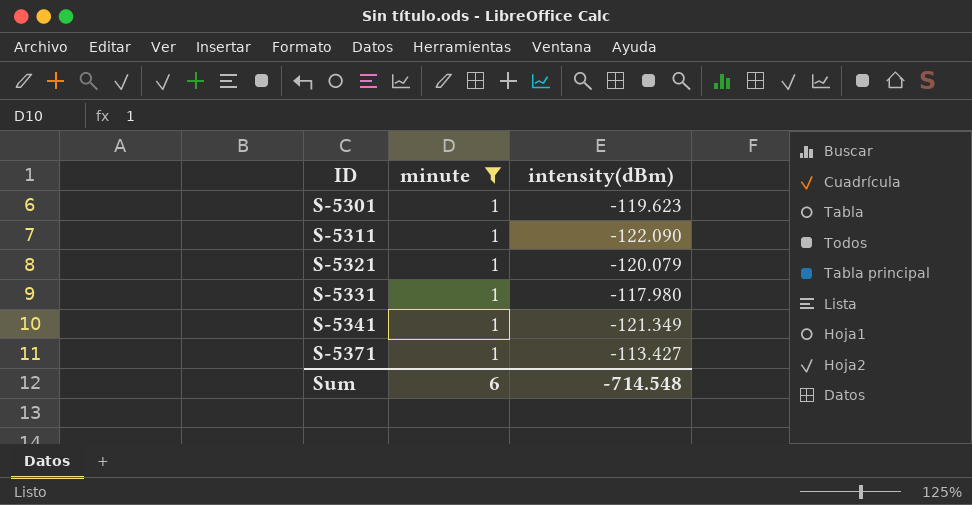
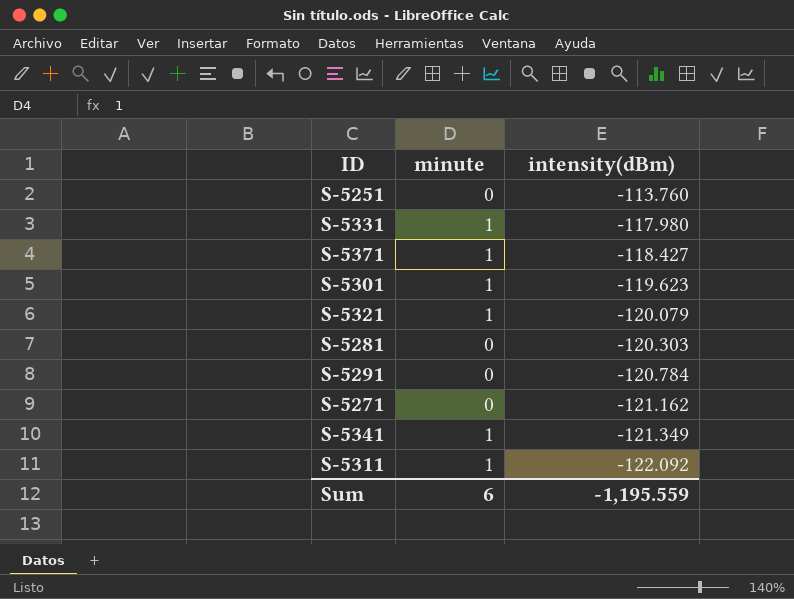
filter: minute = 1 -> none
row order: ID ascending -> intensity(dBm) descending
S-5371 | intensity(dBm): -113.427 -> -118.427
S-5311 | intensity(dBm): -122.090 -> -122.092
Sum | intensity(dBm): -714.548 -> -1,195.559

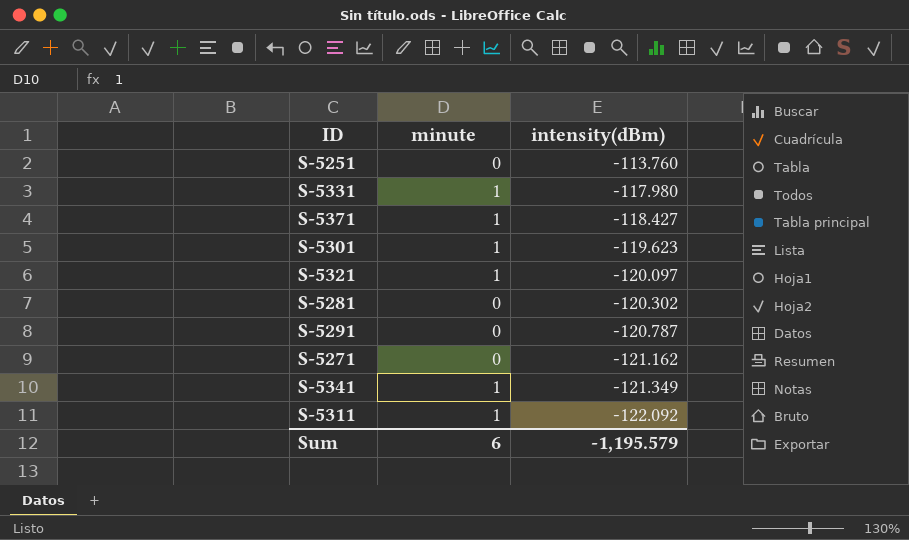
S-5321 | intensity(dBm): -120.079 -> -120.097
S-5281 | intensity(dBm): -120.303 -> -120.302
S-5291 | intensity(dBm): -120.784 -> -120.787
Sum | intensity(dBm): -1,195.559 -> -1,195.579

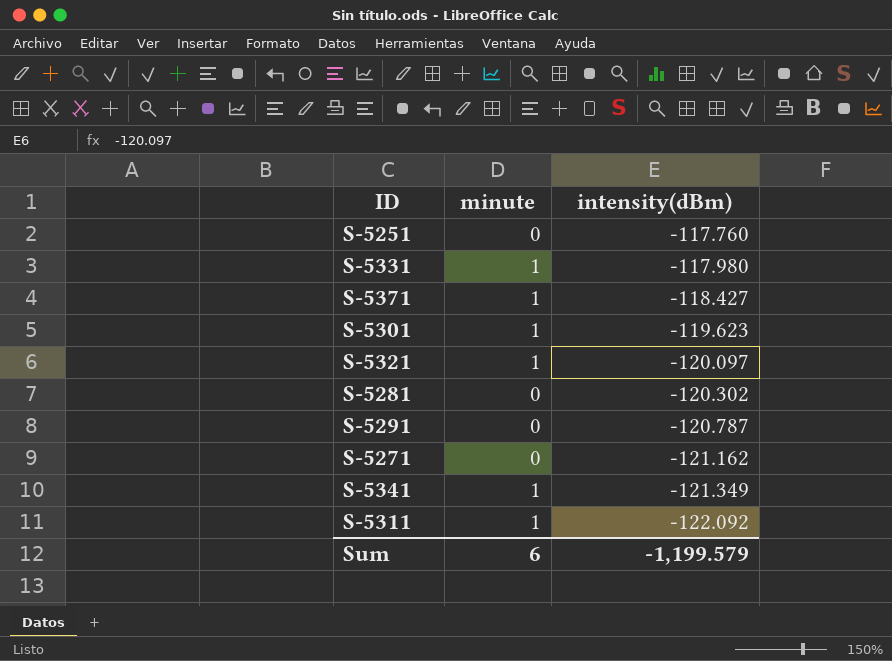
S-5251 | intensity(dBm): -113.760 -> -117.760
Sum | intensity(dBm): -1,195.579 -> -1,199.579

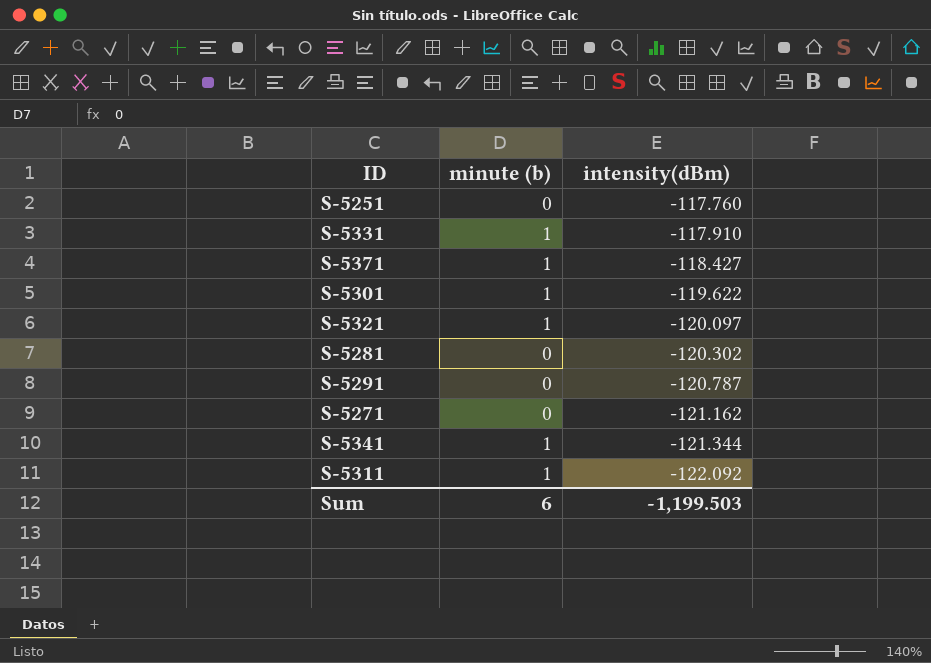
column name: minute -> minute (b)
S-5331 | intensity(dBm): -117.980 -> -117.910
S-5301 | intensity(dBm): -119.623 -> -119.622
S-5341 | intensity(dBm): -121.349 -> -121.344
Sum | intensity(dBm): -1,199.579 -> -1,199.503

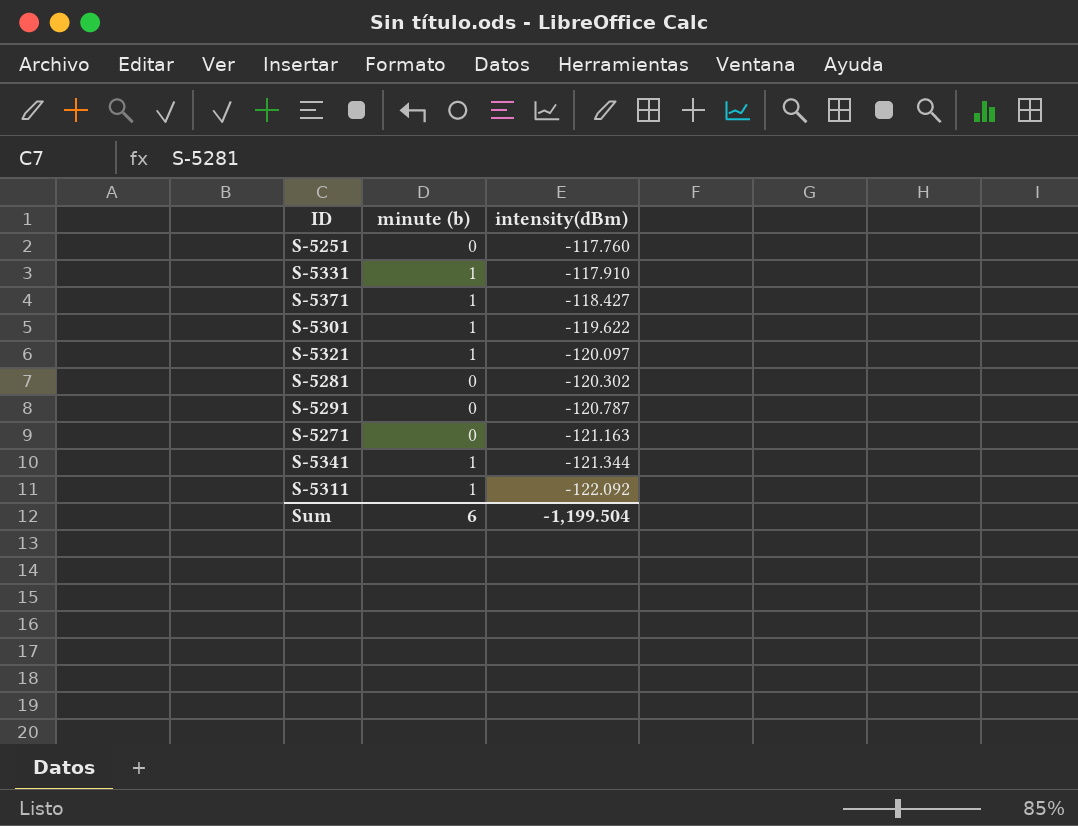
S-5271 | intensity(dBm): -121.162 -> -121.163
Sum | intensity(dBm): -1,199.503 -> -1,199.504

